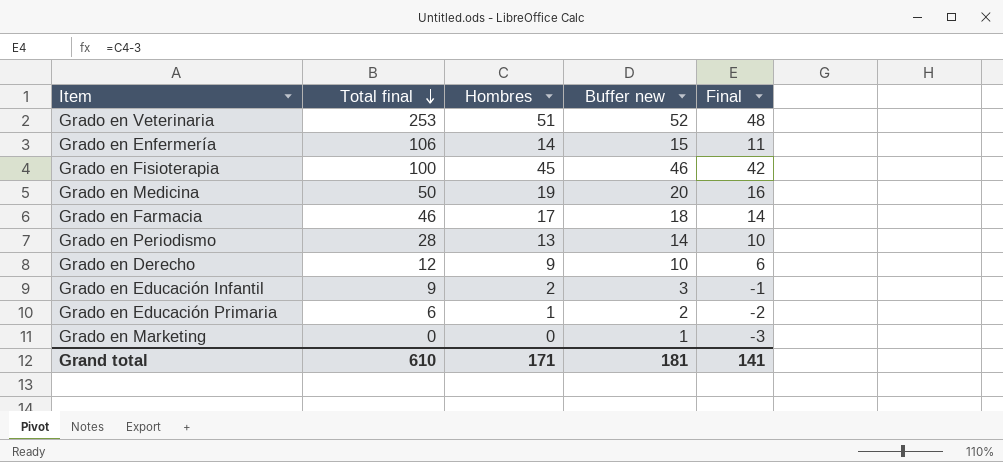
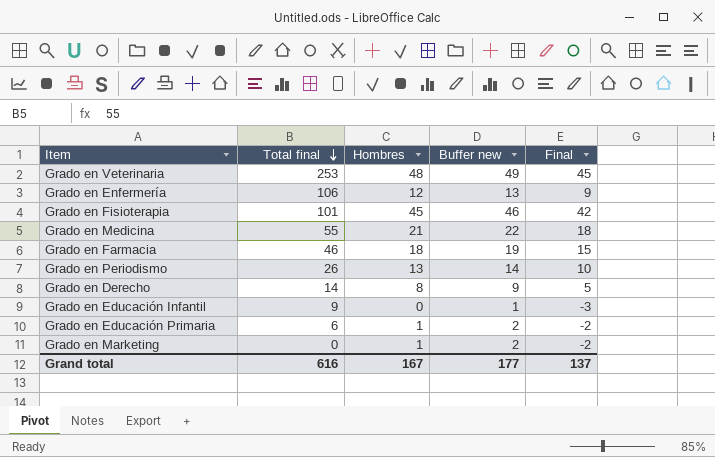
Grado en Veterinaria | Hombres: 51 -> 48
Grado en Veterinaria | Buffer new: 52 -> 49
Grado en Veterinaria | Final: 48 -> 45
Grado en Enfermería | Hombres: 14 -> 12
Grado en Enfermería | Buffer new: 15 -> 13
Grado en Enfermería | Final: 11 -> 9
Grado en Fisioterapia | Total final: 100 -> 101
Grado en Medicina | Total final: 50 -> 55
Grado en Medicina | Hombres: 19 -> 21
Grado en Medicina | Buffer new: 20 -> 22
Grado en Medicina | Final: 16 -> 18
Grado en Farmacia | Hombres: 17 -> 18
Grado en Farmacia | Buffer new: 18 -> 19
Grado en Farmacia | Final: 14 -> 15
Grado en Periodismo | Total final: 28 -> 26
Grado en Derecho | Total final: 12 -> 14
Grado en Derecho | Hombres: 9 -> 8
Grado en Derecho | Buffer new: 10 -> 9
Grado en Derecho | Final: 6 -> 5
Grado en Educación Infantil | Hombres: 2 -> 0
Grado en Educación Infantil | Buffer new: 3 -> 1
Grado en Educación Infantil | Final: -1 -> -3
Grado en Marketing | Hombres: 0 -> 1
Grado en Marketing | Buffer new: 1 -> 2
Grado en Marketing | Final: -3 -> -2
Grand total | Total final: 610 -> 616
Grand total | Hombres: 171 -> 167
Grand total | Buffer new: 181 -> 177
Grand total | Final: 141 -> 137

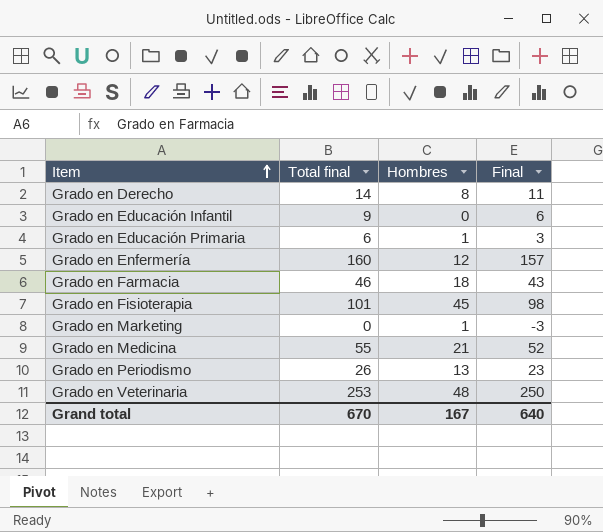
row order: Total final descending -> Item ascending
column Buffer new | formula: [Hombres] + 1 -> none
column Final | formula: [Hombres] - 3 -> [Total final] - 3
Grado en Enfermería | Total final: 106 -> 160
Grand total | Total final: 616 -> 670
Grand total | Final: 137 -> 640

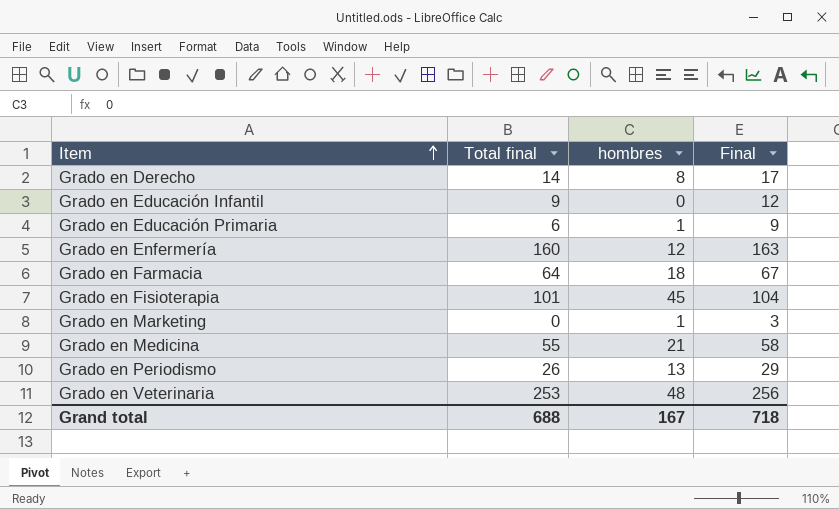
column name: Hombres -> hombres
column Final | formula: [Total final] - 3 -> [Total final] + 3
Grado en Farmacia | Total final: 46 -> 64
Grand total | Total final: 670 -> 688
Grand total | Final: 640 -> 718

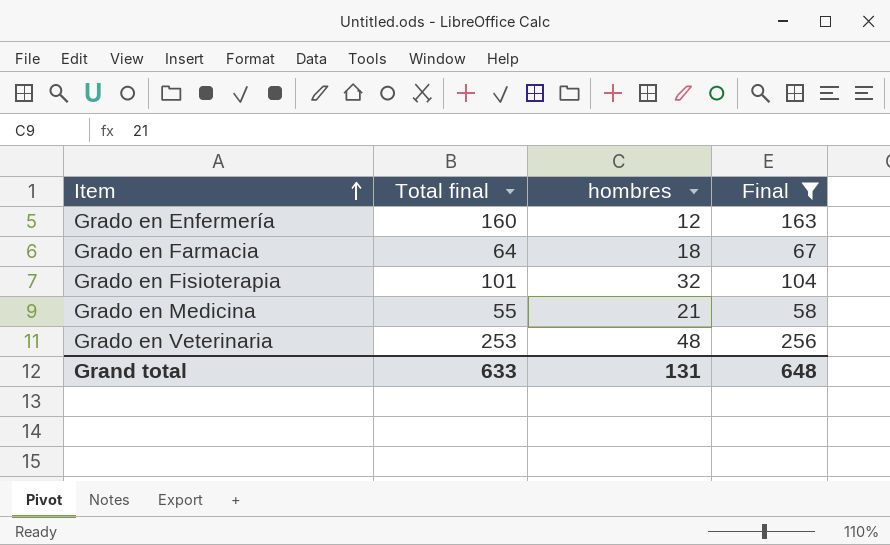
filter: none -> Final >= 58
Grado en Fisioterapia | hombres: 45 -> 32
Grand total | Total final: 688 -> 633
Grand total | hombres: 167 -> 131
Grand total | Final: 718 -> 648

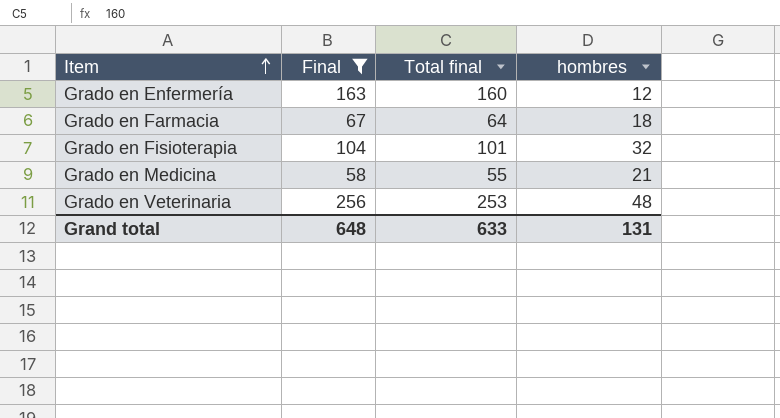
column Final | position: 4 -> 2

